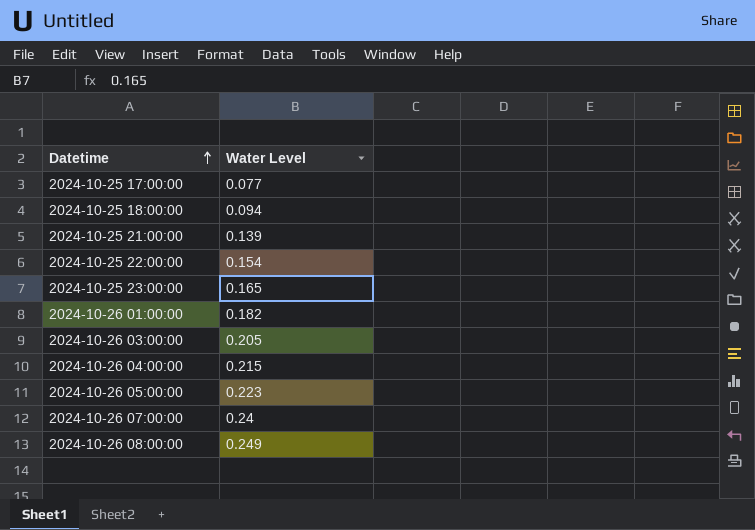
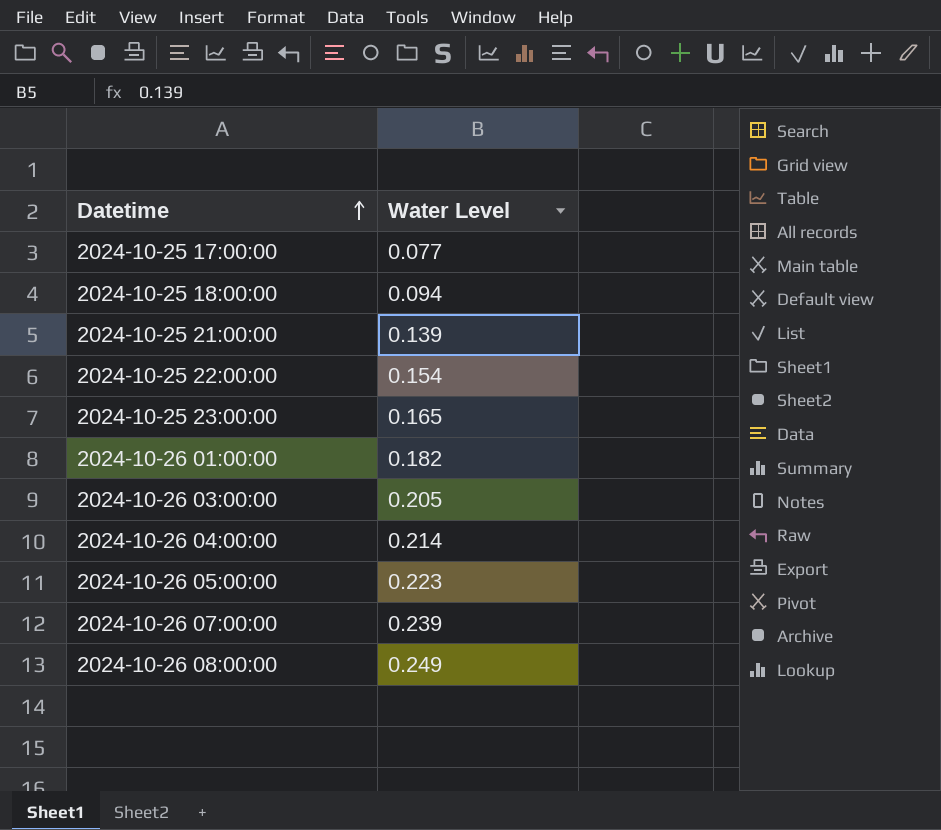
2024-10-26 04:00:00 | Water Level: 0.215 -> 0.214
2024-10-26 07:00:00 | Water Level: 0.24 -> 0.239

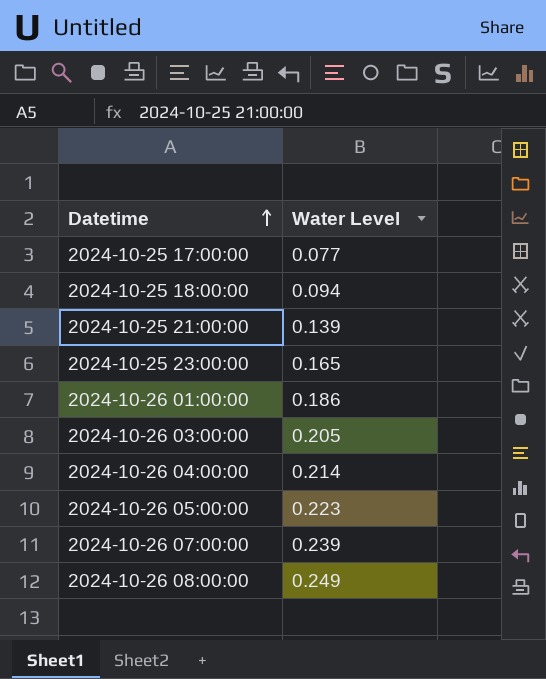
row 2024-10-25 22:00:00: 0.154 -> none
2024-10-26 01:00:00 | Water Level: 0.182 -> 0.186

